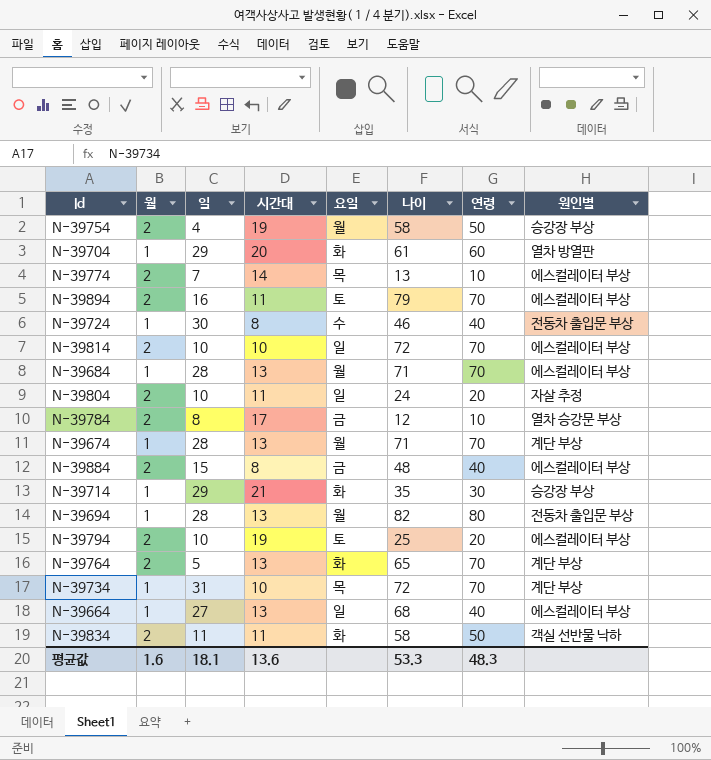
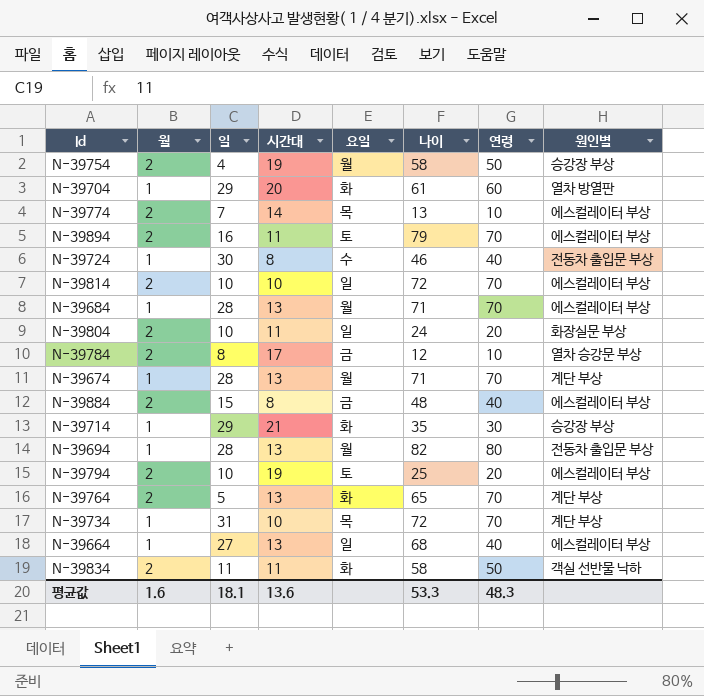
N-39804 | 원인별: 자살 추정 -> 화장실문 부상

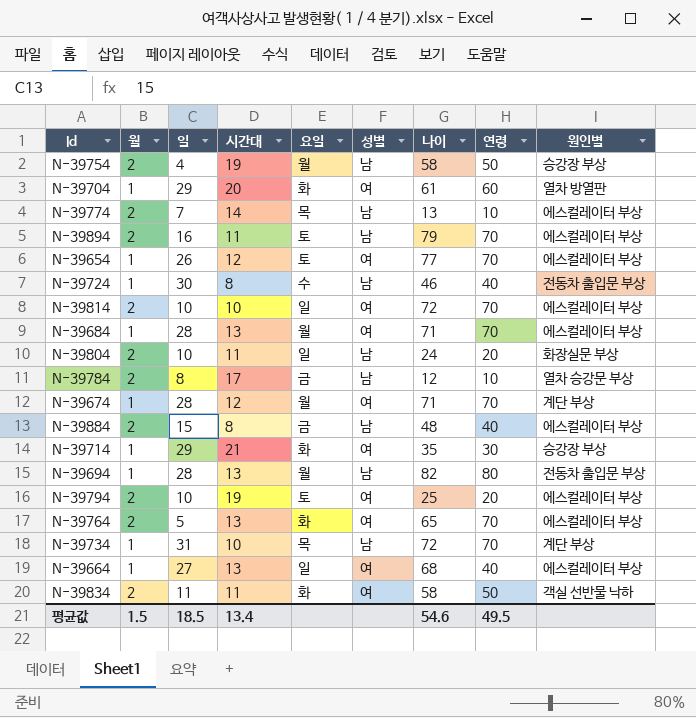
column 성별 | position: none -> 6
row N-39654: none -> 1 | 26 | 12 | 토 | 여 | 77 | 70 | 에스컬레이터 부상
N-39674 | 시간대: 13 -> 12
N-39764 | 원인별: 계단 부상 -> 에스컬레이터 부상
평균값 | 월: 1.6 -> 1.5
평균값 | 일: 18.1 -> 18.5
평균값 | 시간대: 13.6 -> 13.4
평균값 | 나이: 53.3 -> 54.6
평균값 | 연령: 48.3 -> 49.5

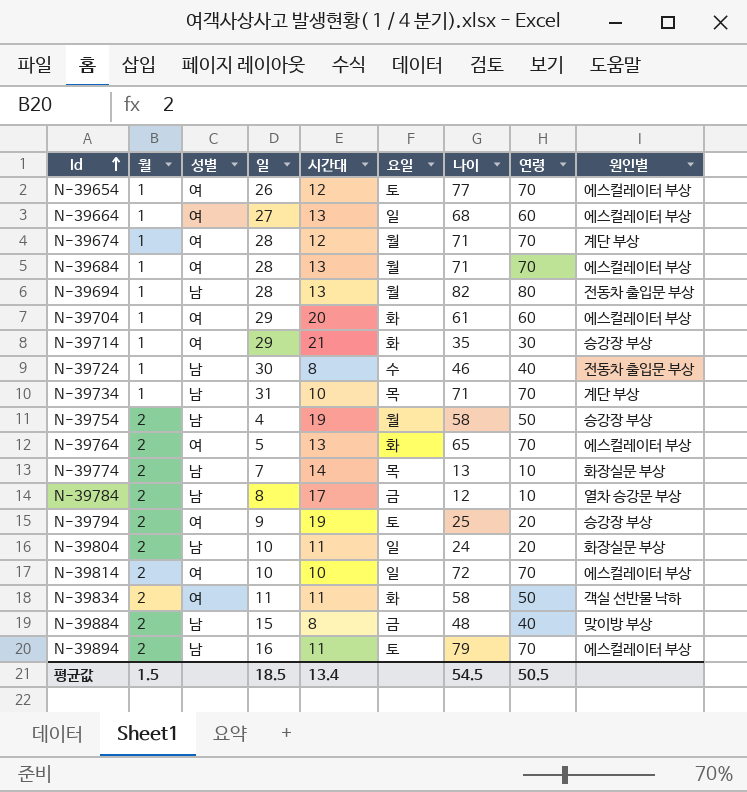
row order: none -> Id ascending
column 성별 | position: 6 -> 3
N-39664 | 연령: 40 -> 60
N-39704 | 원인별: 열차 방열판 -> 에스컬레이터 부상
N-39734 | 나이: 72 -> 71
N-39774 | 원인별: 에스컬레이터 부상 -> 화장실문 부상
N-39794 | 일: 10 -> 9
N-39794 | 원인별: 에스컬레이터 부상 -> 승강장 부상
N-39884 | 원인별: 에스컬레이터 부상 -> 맞이방 부상
평균값 | 나이: 54.6 -> 54.5
평균값 | 연령: 49.5 -> 50.5

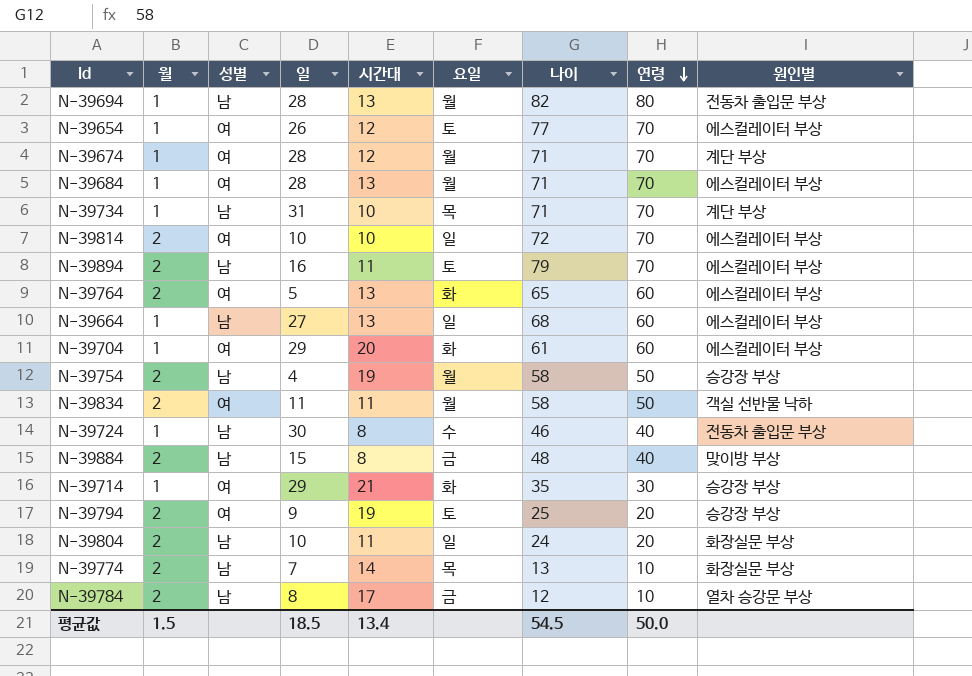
row order: Id ascending -> 연령 descending
N-39764 | 연령: 70 -> 60
N-39664 | 성별: 여 -> 남
N-39834 | 요일: 화 -> 월
평균값 | 연령: 50.5 -> 50.0

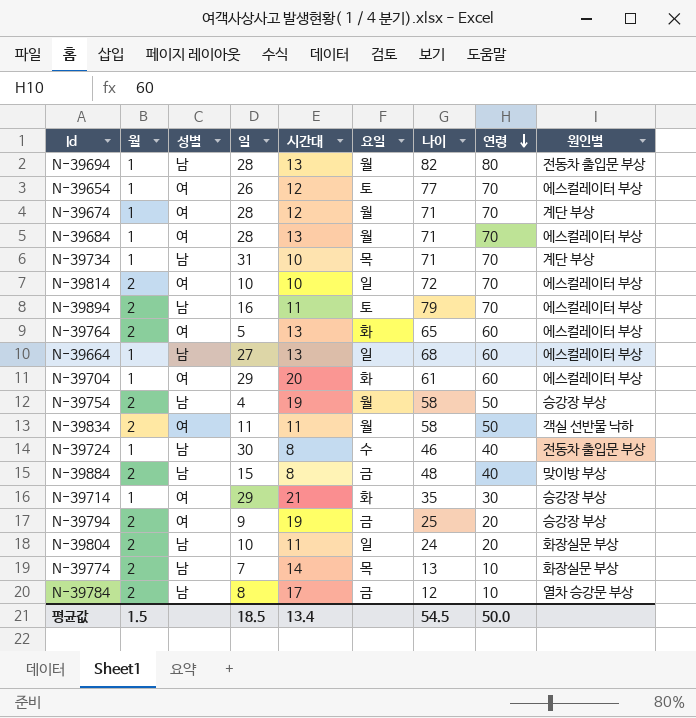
N-39794 | 요일: 토 -> 금

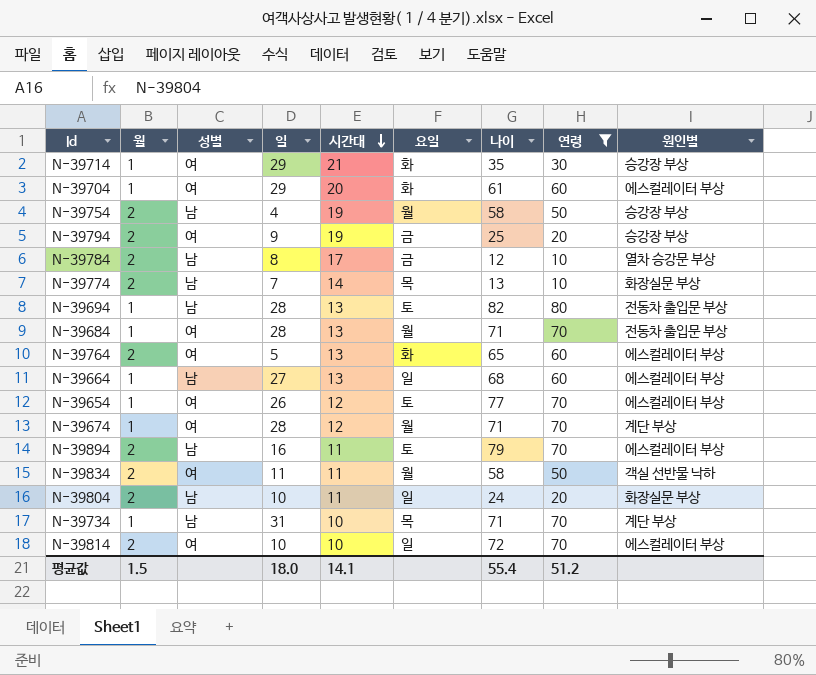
filter: none -> 연령 != 40
row order: 연령 descending -> 시간대 descending
N-39694 | 요일: 월 -> 토
N-39684 | 원인별: 에스컬레이터 부상 -> 전동차 출입문 부상
평균값 | 일: 18.5 -> 18.0
평균값 | 시간대: 13.4 -> 14.1
평균값 | 나이: 54.5 -> 55.4
평균값 | 연령: 50.0 -> 51.2

